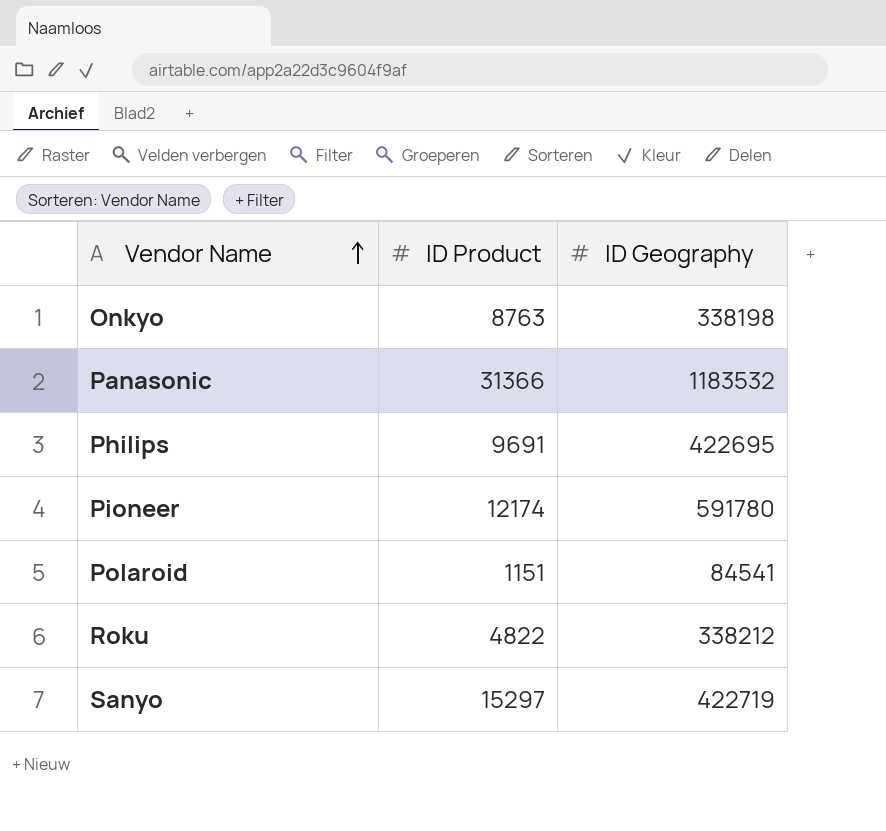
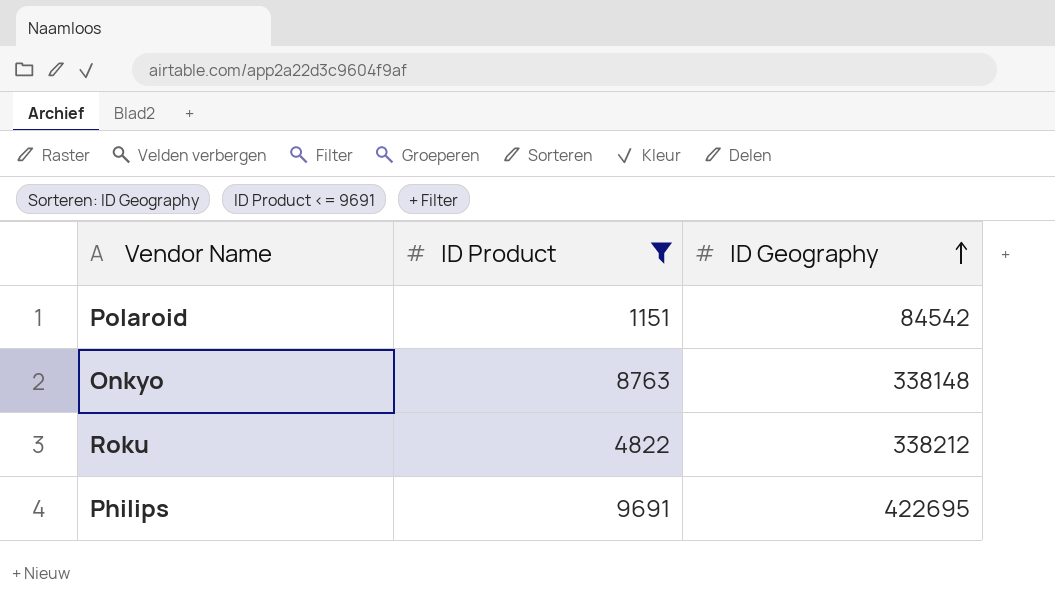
filter: none -> ID Product <= 9691
row order: Vendor Name ascending -> ID Geography ascending
Polaroid | ID Geography: 84541 -> 84542
Onkyo | ID Geography: 338198 -> 338148

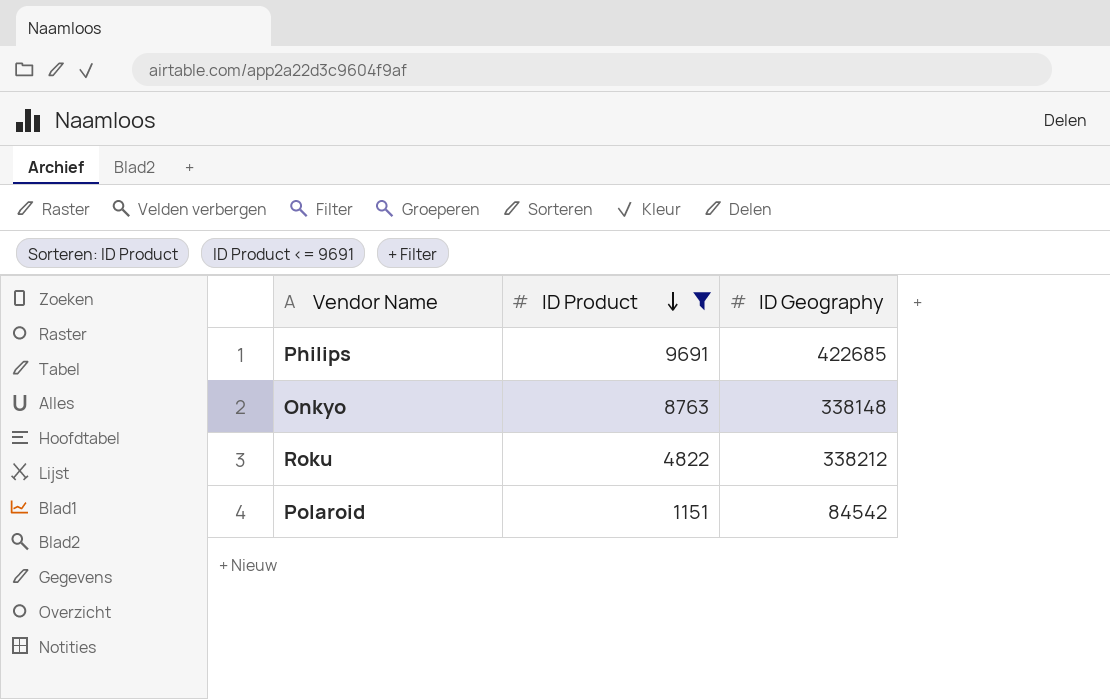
row order: ID Geography ascending -> ID Product descending
Philips | ID Geography: 422695 -> 422685

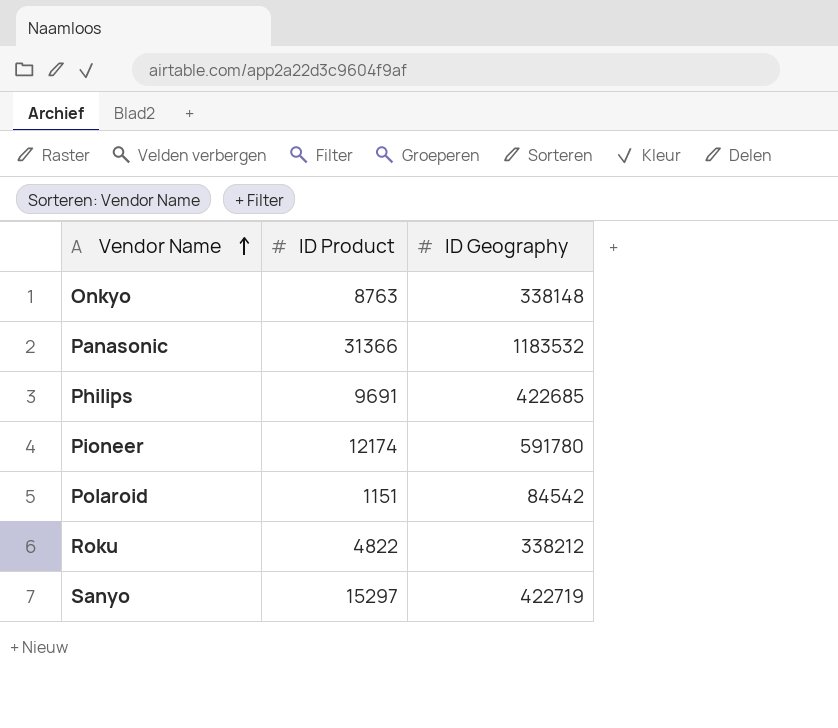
filter: ID Product <= 9691 -> none
row order: ID Product descending -> Vendor Name ascending

